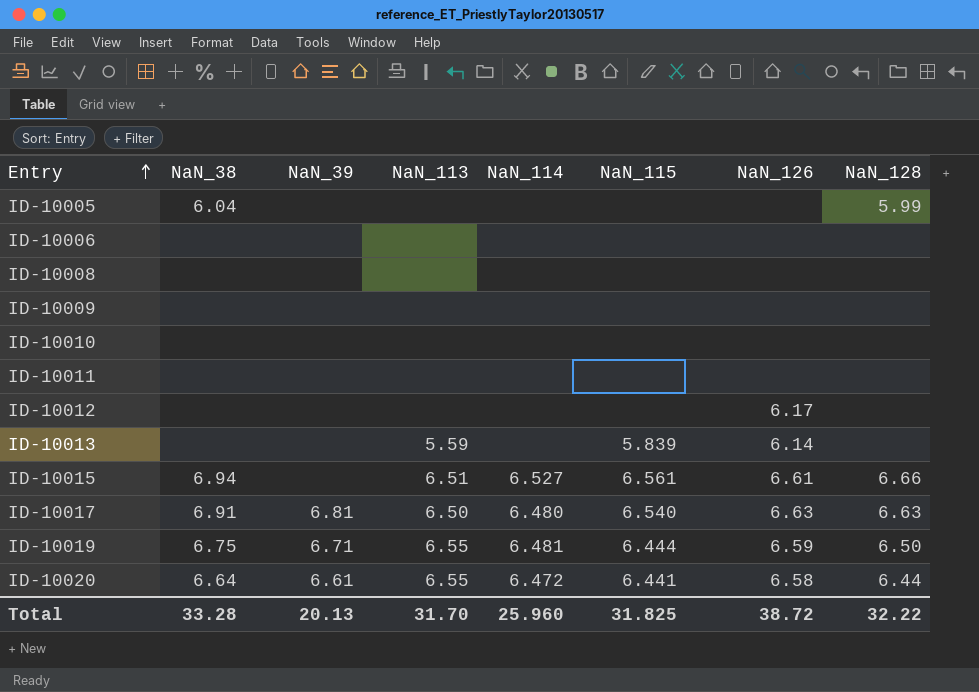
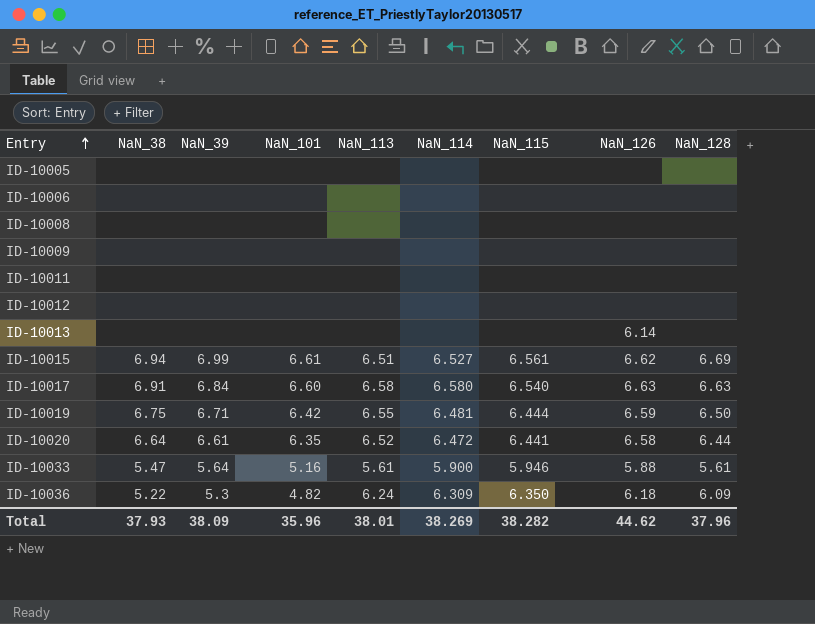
column NaN_101 | position: none -> 4
row ID-10010: none | none | none | none | none | none | none -> none
ID-10005 | NaN_38: 6.04 -> none
ID-10005 | NaN_128: 5.99 -> none
ID-10012 | NaN_126: 6.17 -> none
ID-10013 | NaN_113: 5.59 -> none
ID-10013 | NaN_115: 5.839 -> none
ID-10015 | NaN_39: none -> 6.99
ID-10015 | NaN_126: 6.61 -> 6.62
ID-10015 | NaN_128: 6.66 -> 6.69
ID-10017 | NaN_39: 6.81 -> 6.84
ID-10017 | NaN_113: 6.50 -> 6.58
ID-10017 | NaN_114: 6.480 -> 6.580
ID-10020 | NaN_113: 6.55 -> 6.52
row ID-10033: none -> 5.47 | 5.64 | 5.16 | 5.61 | 5.900 | 5.946 | 5.88 | 5.61
row ID-10036: none -> 5.22 | 5.3 | 4.82 | 6.24 | 6.309 | 6.350 | 6.18 | 6.09
Total | NaN_38: 33.28 -> 37.93
Total | NaN_39: 20.13 -> 38.09
Total | NaN_113: 31.70 -> 38.01
Total | NaN_114: 25.960 -> 38.269
Total | NaN_115: 31.825 -> 38.282
Total | NaN_126: 38.72 -> 44.62
Total | NaN_128: 32.22 -> 37.96

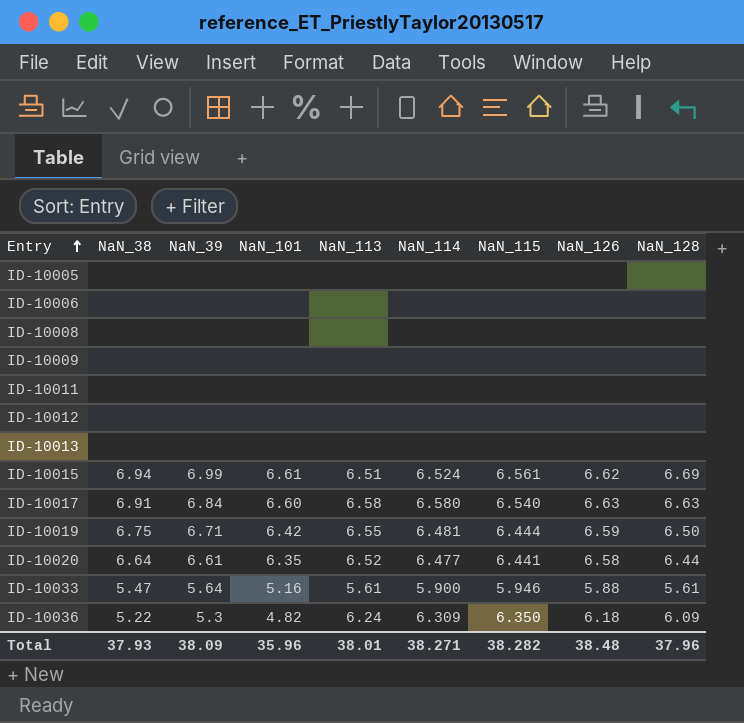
ID-10013 | NaN_126: 6.14 -> none
ID-10015 | NaN_114: 6.527 -> 6.524
ID-10020 | NaN_114: 6.472 -> 6.477
Total | NaN_114: 38.269 -> 38.271
Total | NaN_126: 44.62 -> 38.48

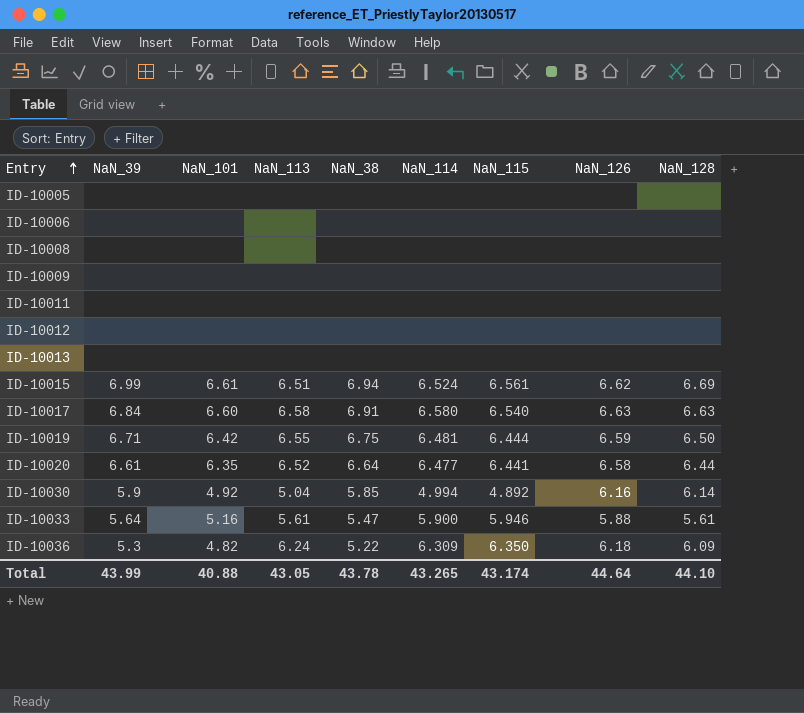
column NaN_38 | position: 2 -> 5
row ID-10030: none -> 5.9 | 4.92 | 5.04 | 5.85 | 4.994 | 4.892 | 6.16 | 6.14
Total | NaN_39: 38.09 -> 43.99
Total | NaN_101: 35.96 -> 40.88
Total | NaN_113: 38.01 -> 43.05
Total | NaN_38: 37.93 -> 43.78
Total | NaN_114: 38.271 -> 43.265
Total | NaN_115: 38.282 -> 43.174
Total | NaN_126: 38.48 -> 44.64
Total | NaN_128: 37.96 -> 44.10

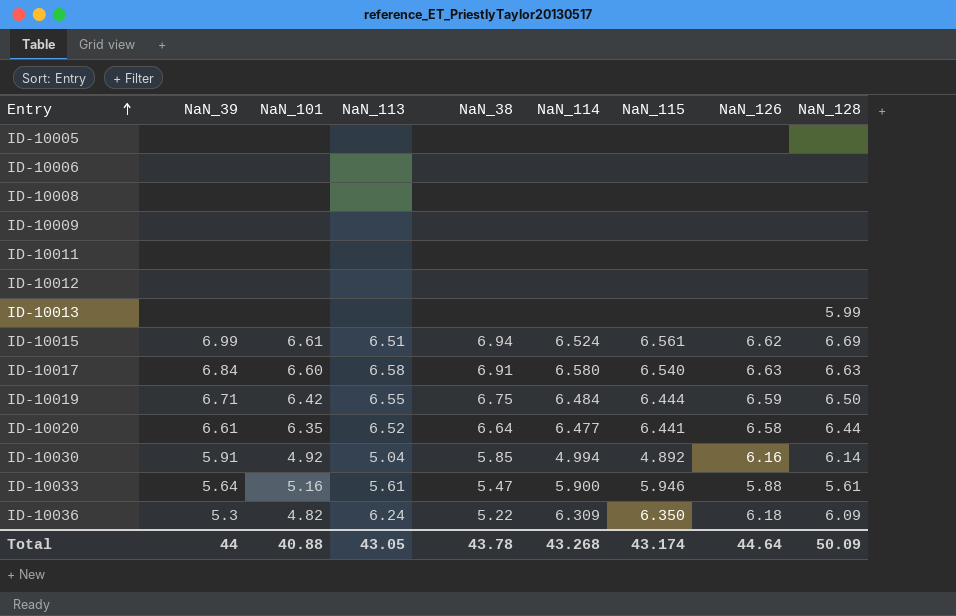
ID-10013 | NaN_128: none -> 5.99
ID-10019 | NaN_114: 6.481 -> 6.484
ID-10030 | NaN_39: 5.9 -> 5.91
Total | NaN_39: 43.99 -> 44
Total | NaN_114: 43.265 -> 43.268
Total | NaN_128: 44.10 -> 50.09

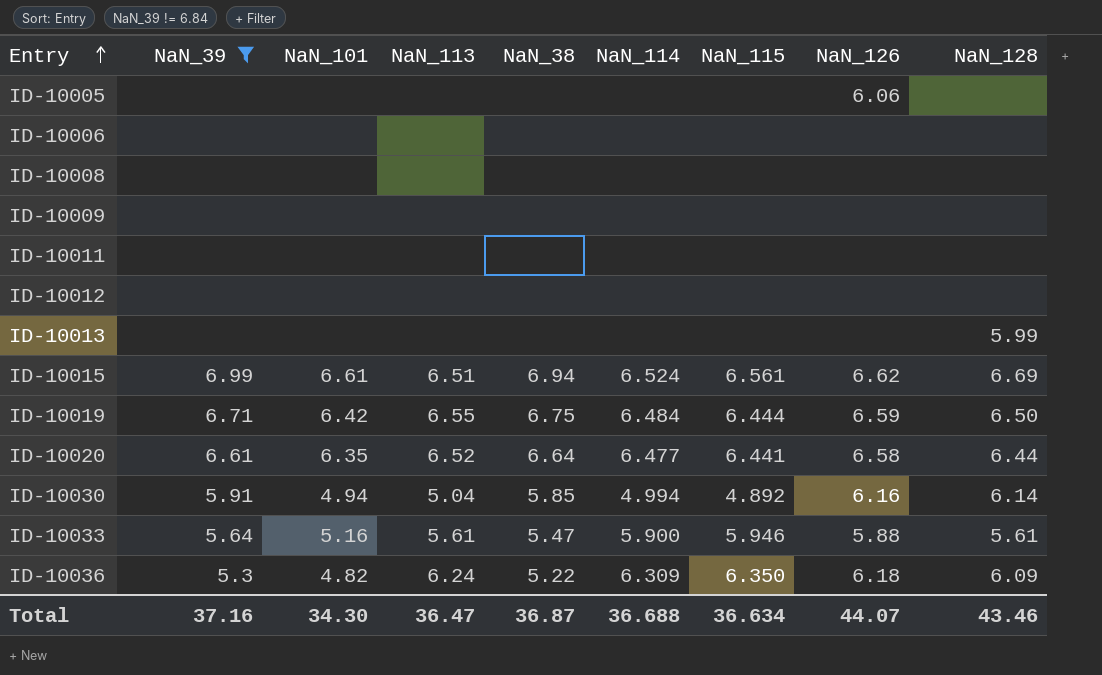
filter: none -> NaN_39 != 6.84
ID-10005 | NaN_126: none -> 6.06
ID-10030 | NaN_101: 4.92 -> 4.94
Total | NaN_39: 44 -> 37.16
Total | NaN_101: 40.88 -> 34.30
Total | NaN_113: 43.05 -> 36.47
Total | NaN_38: 43.78 -> 36.87
Total | NaN_114: 43.268 -> 36.688
Total | NaN_115: 43.174 -> 36.634
Total | NaN_126: 44.64 -> 44.07
Total | NaN_128: 50.09 -> 43.46

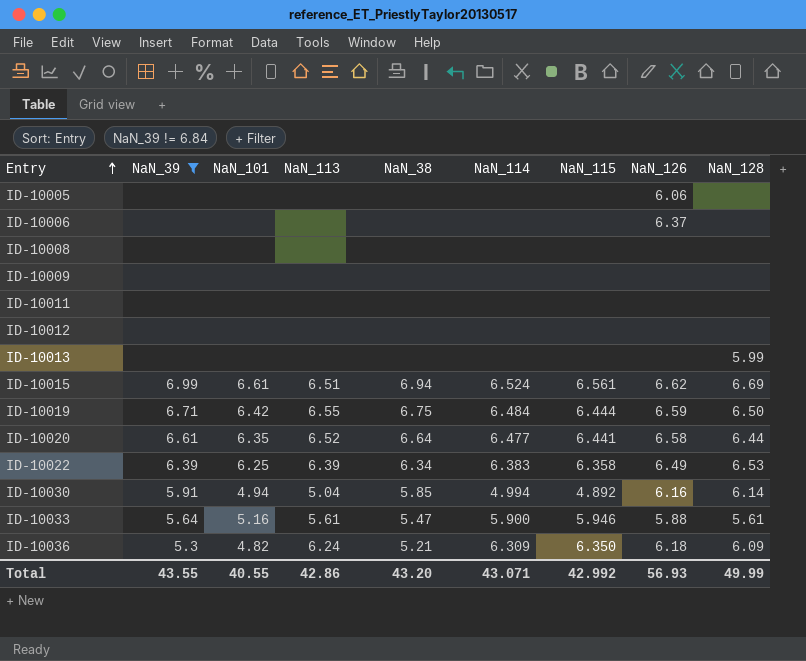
ID-10006 | NaN_126: none -> 6.37
row ID-10022: none -> 6.39 | 6.25 | 6.39 | 6.34 | 6.383 | 6.358 | 6.49 | 6.53
ID-10036 | NaN_38: 5.22 -> 5.21
Total | NaN_39: 37.16 -> 43.55
Total | NaN_101: 34.30 -> 40.55
Total | NaN_113: 36.47 -> 42.86
Total | NaN_38: 36.87 -> 43.20
Total | NaN_114: 36.688 -> 43.071
Total | NaN_115: 36.634 -> 42.992
Total | NaN_126: 44.07 -> 56.93
Total | NaN_128: 43.46 -> 49.99

